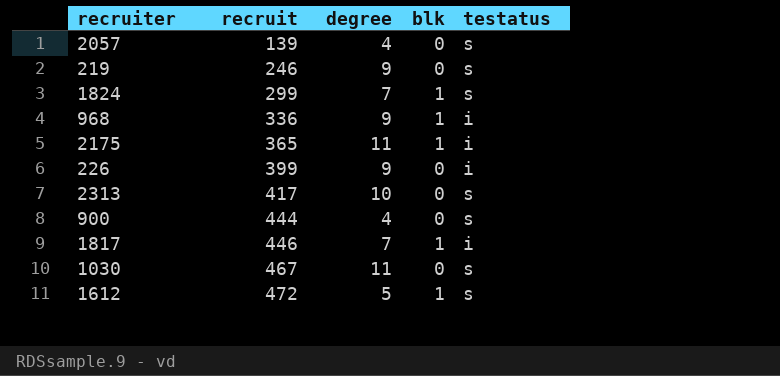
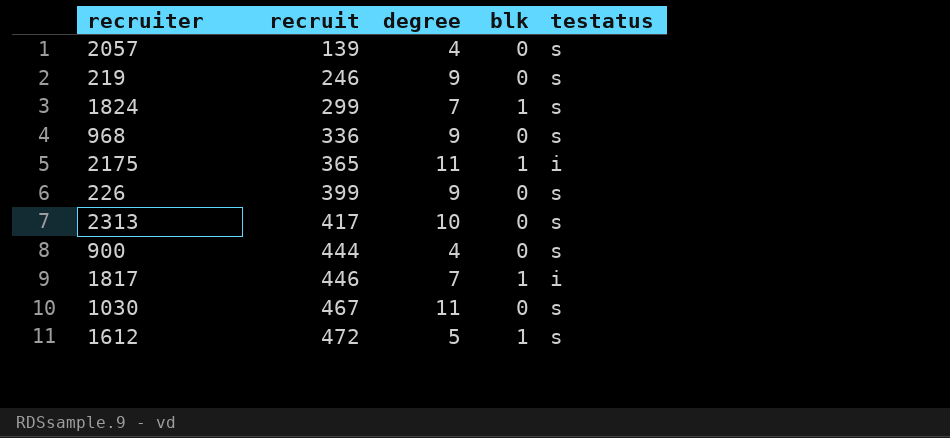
968 | blk: 1 -> 0
968 | testatus: i -> s
226 | testatus: i -> s

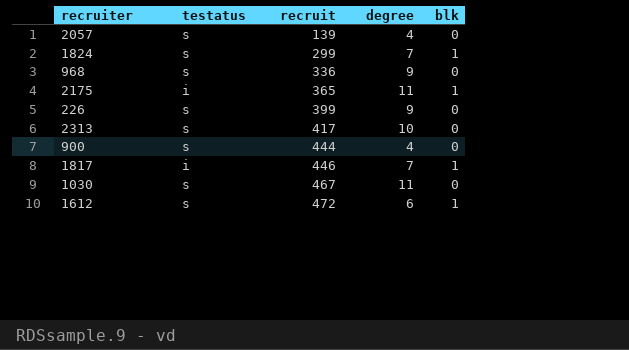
column testatus | position: 5 -> 2
row 219: 246 | 9 | 0 | s -> none
1612 | degree: 5 -> 6

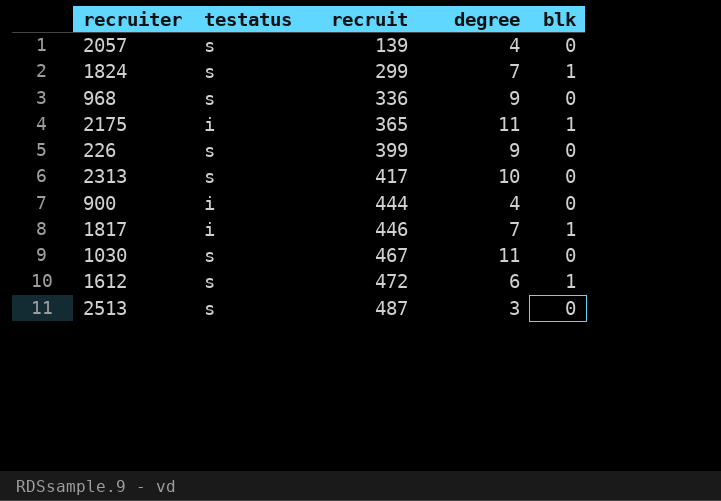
900 | testatus: s -> i
row 2513: none -> s | 487 | 3 | 0

